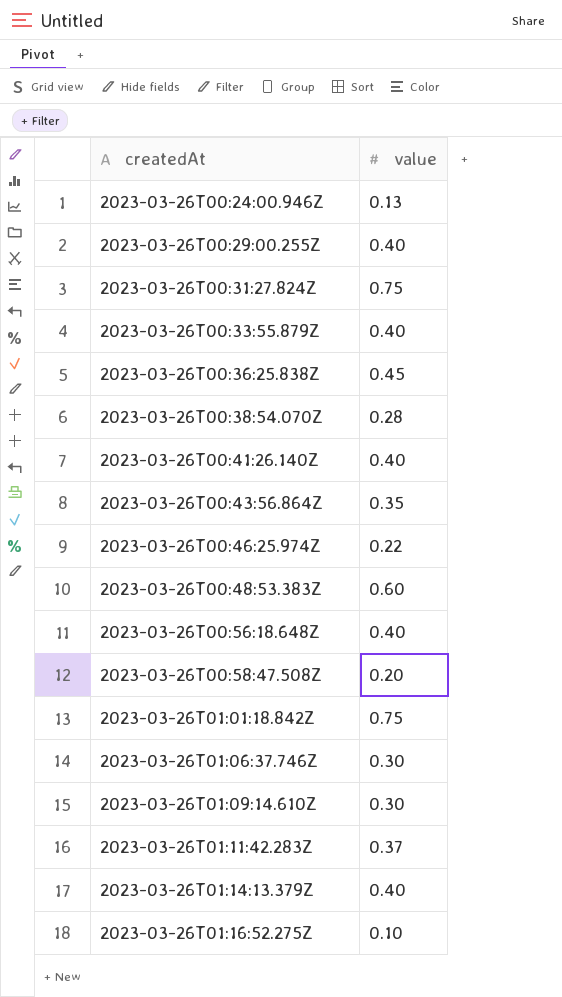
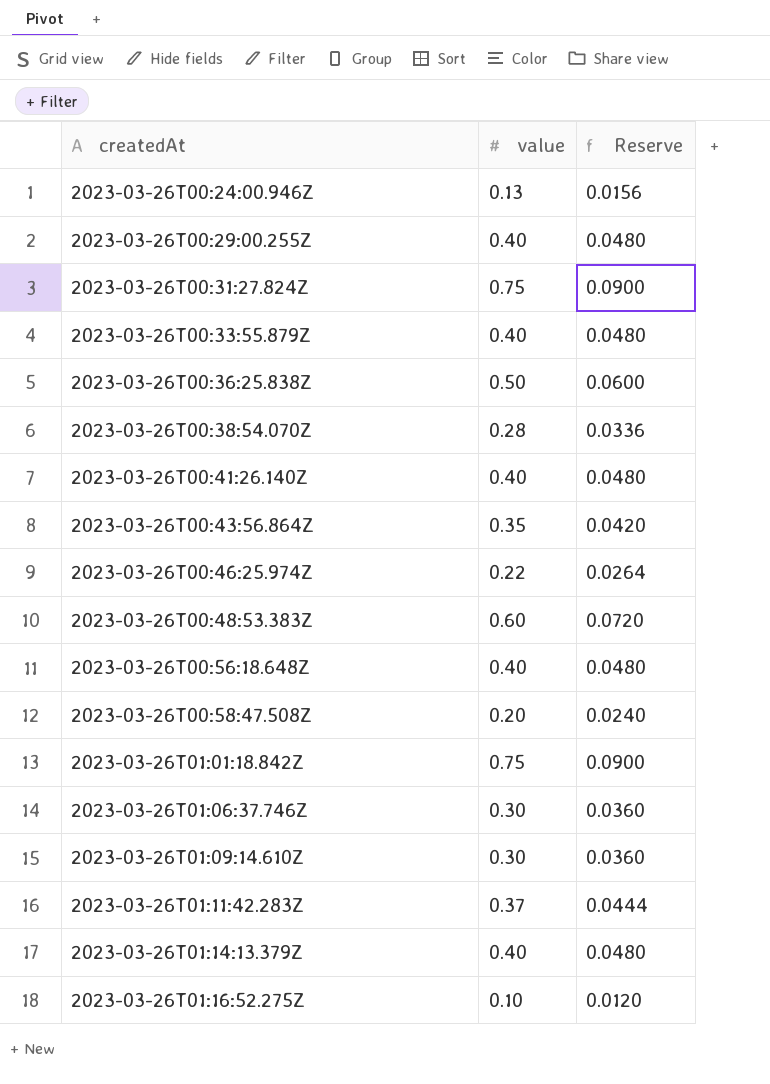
column Reserve | formula: none -> [value] * 0.12
2023-03-26T00:36:25.838Z | value: 0.45 -> 0.50

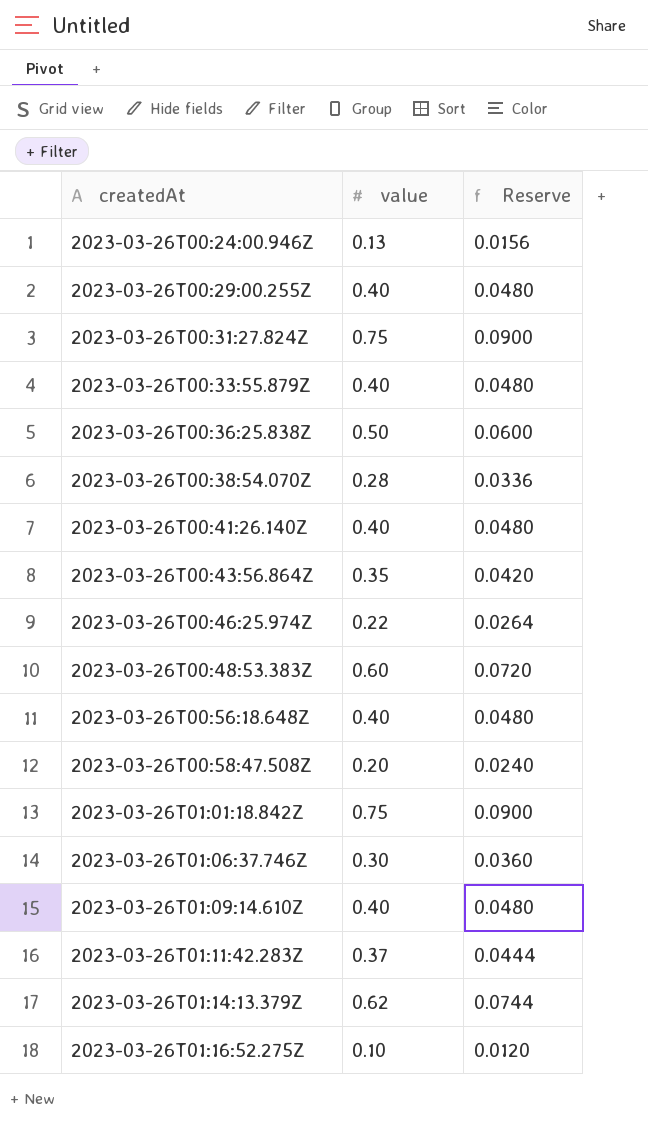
2023-03-26T01:09:14.610Z | value: 0.30 -> 0.40
2023-03-26T01:09:14.610Z | Reserve: 0.0360 -> 0.0480
2023-03-26T01:14:13.379Z | value: 0.40 -> 0.62
2023-03-26T01:14:13.379Z | Reserve: 0.0480 -> 0.0744

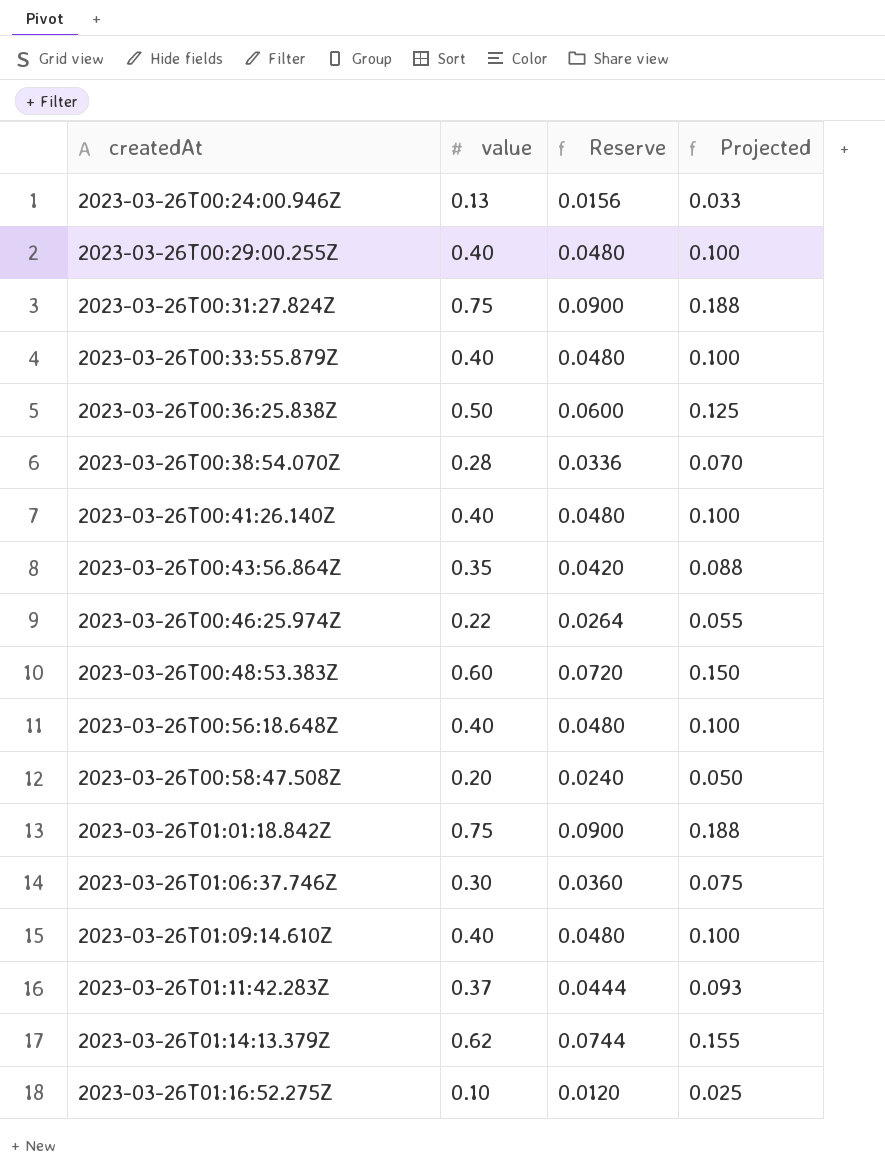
column Projected | formula: none -> [value] * 0.25

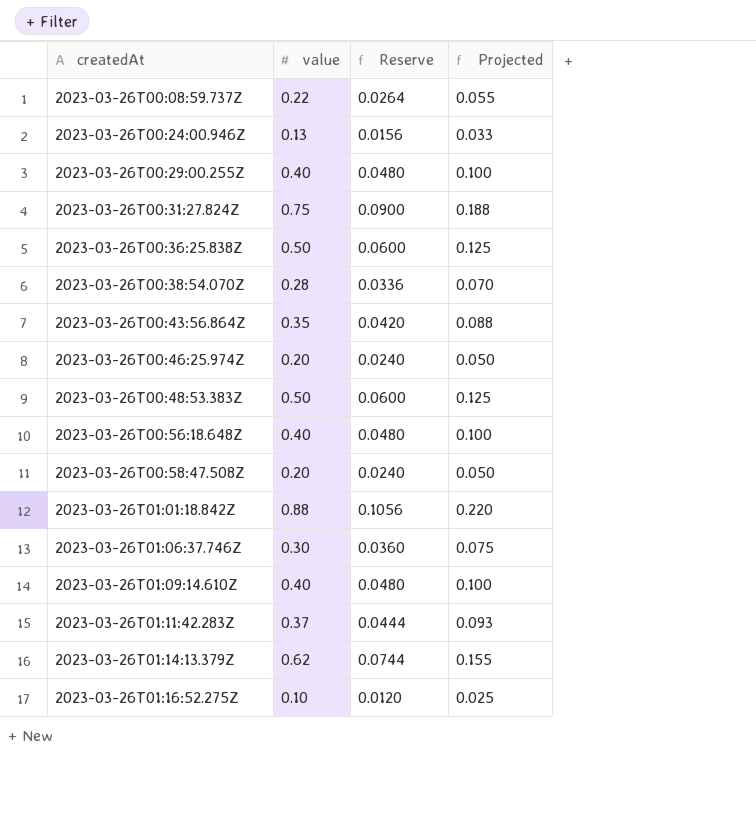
row 2023-03-26T00:33:55.879Z: 0.40 | 0.0480 | 0.100 -> none
row 2023-03-26T00:41:26.140Z: 0.40 | 0.0480 | 0.100 -> none
row 2023-03-26T00:08:59.737Z: none -> 0.22 | 0.0264 | 0.055
2023-03-26T00:46:25.974Z | value: 0.22 -> 0.20
2023-03-26T00:46:25.974Z | Reserve: 0.0264 -> 0.0240
2023-03-26T00:46:25.974Z | Projected: 0.055 -> 0.050
2023-03-26T00:48:53.383Z | value: 0.60 -> 0.50
2023-03-26T00:48:53.383Z | Reserve: 0.0720 -> 0.0600
2023-03-26T00:48:53.383Z | Projected: 0.150 -> 0.125
2023-03-26T01:01:18.842Z | value: 0.75 -> 0.88
2023-03-26T01:01:18.842Z | Reserve: 0.0900 -> 0.1056
2023-03-26T01:01:18.842Z | Projected: 0.188 -> 0.220

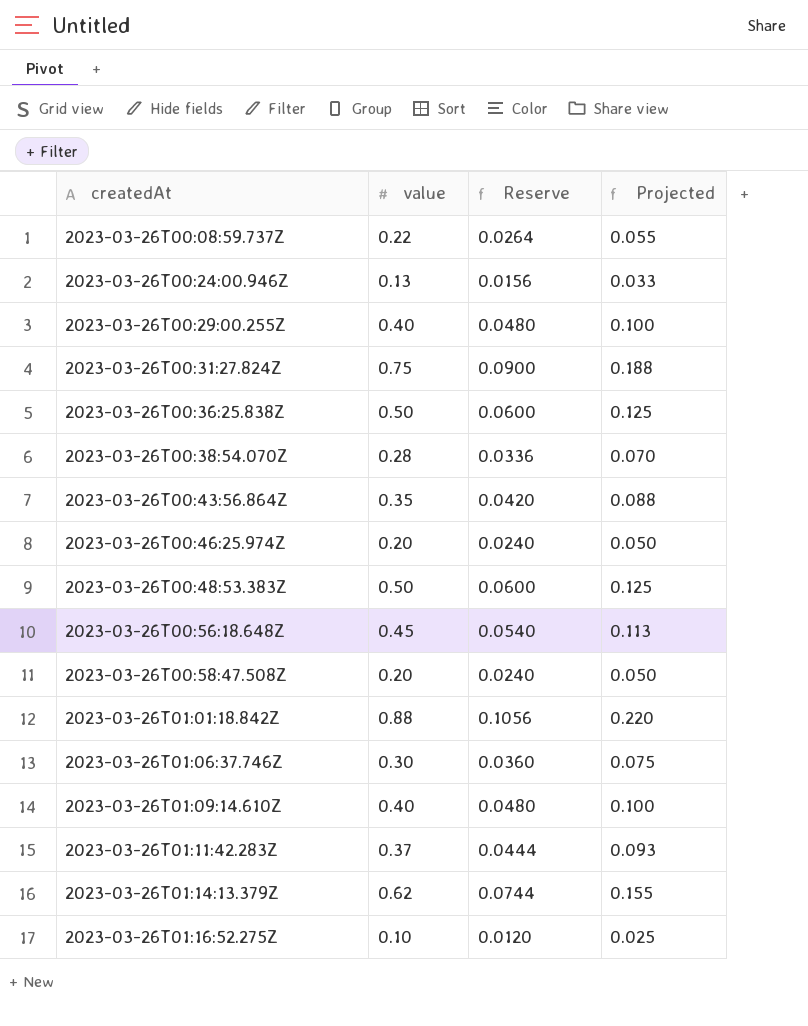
2023-03-26T00:56:18.648Z | value: 0.40 -> 0.45
2023-03-26T00:56:18.648Z | Reserve: 0.0480 -> 0.0540
2023-03-26T00:56:18.648Z | Projected: 0.100 -> 0.113

